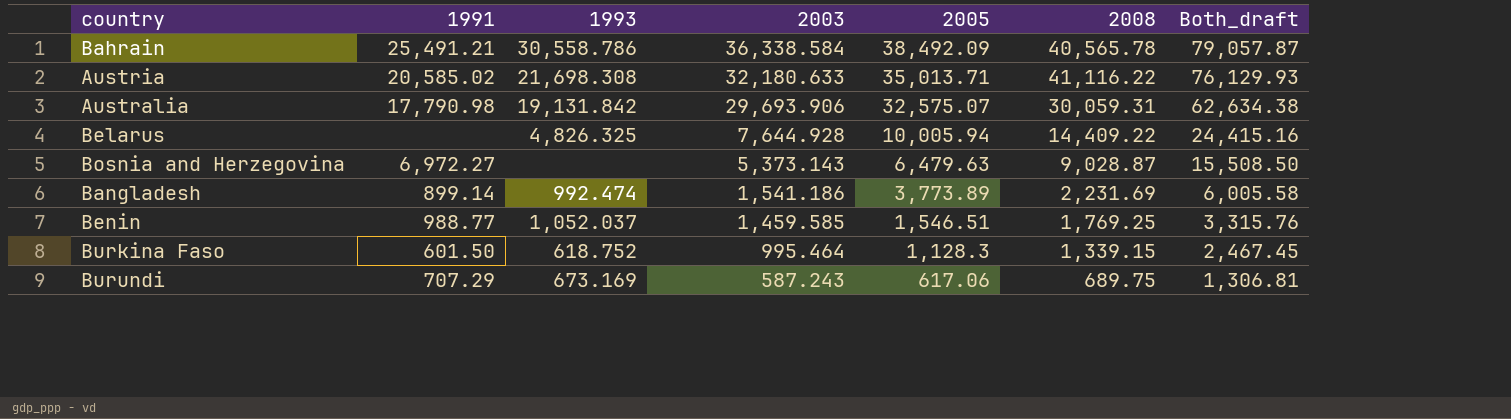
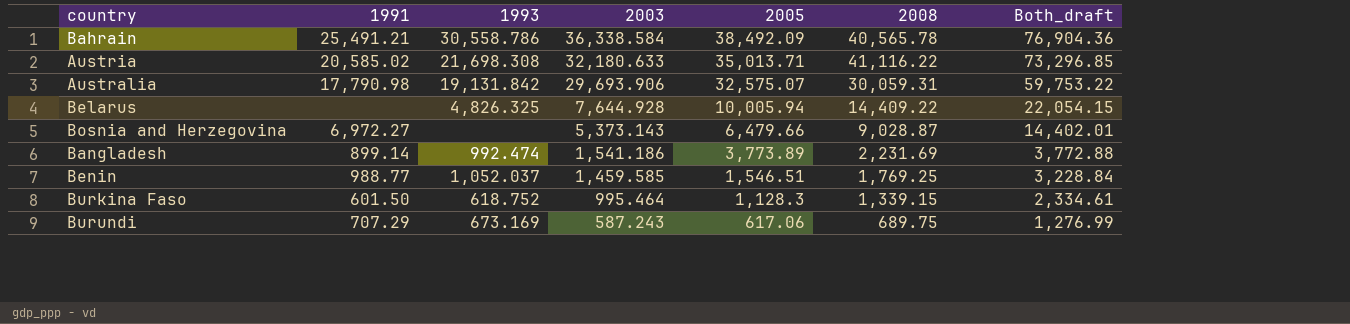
column Both_draft | formula: [2005] + [2008] -> [2003] + [2008]
Bosnia and Herzegovina | 2005: 6,479.63 -> 6,479.66

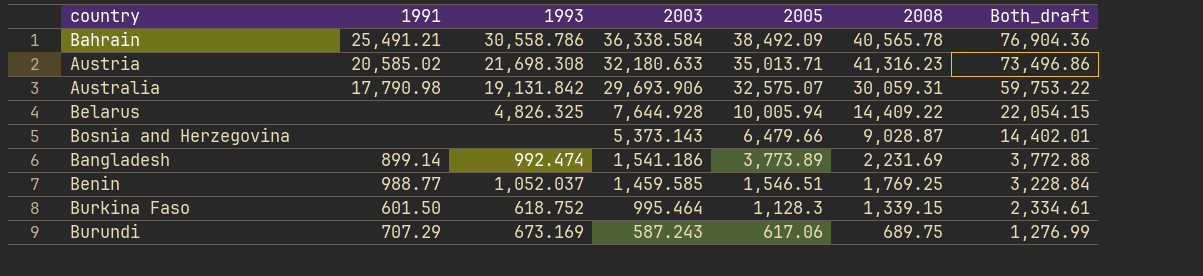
Austria | 2008: 41,116.22 -> 41,316.23
Austria | Both_draft: 73,296.85 -> 73,496.86
Bosnia and Herzegovina | 1991: 6,972.27 -> none

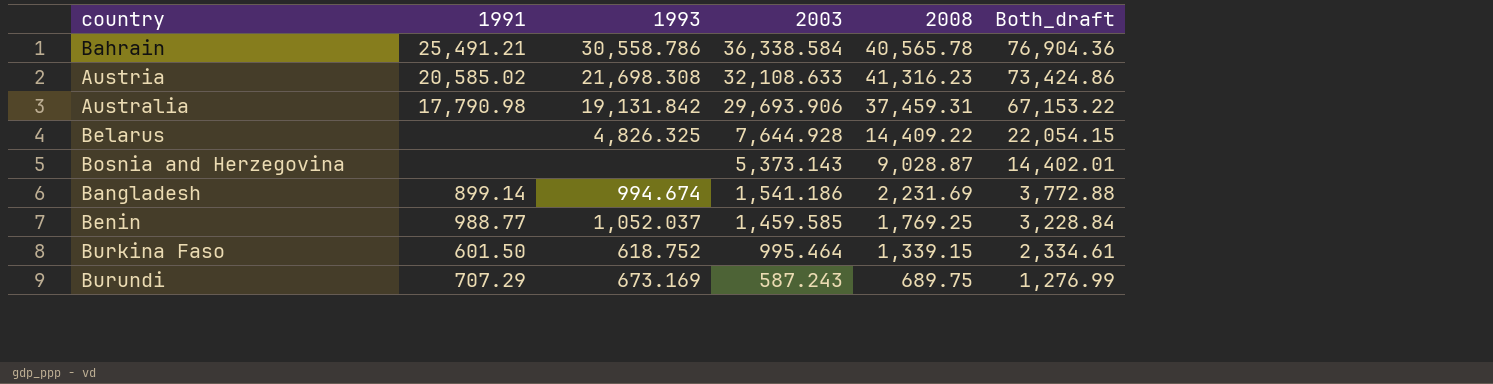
column 2005 | position: 5 -> none
Austria | 2003: 32,180.633 -> 32,108.633
Austria | Both_draft: 73,496.86 -> 73,424.86
Australia | 2008: 30,059.31 -> 37,459.31
Australia | Both_draft: 59,753.22 -> 67,153.22
Bangladesh | 1993: 992.474 -> 994.674

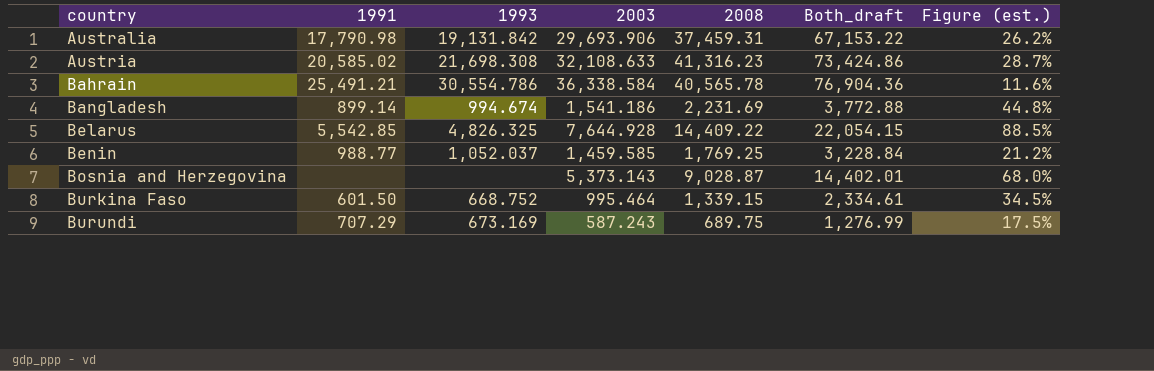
row order: 2003 descending -> country ascending
column Figure (est.) | formula: none -> ([2008] - [2003]) / [2003]
Bahrain | 1993: 30,558.786 -> 30,554.786
Belarus | 1991: none -> 5,542.85
Burkina Faso | 1993: 618.752 -> 668.752

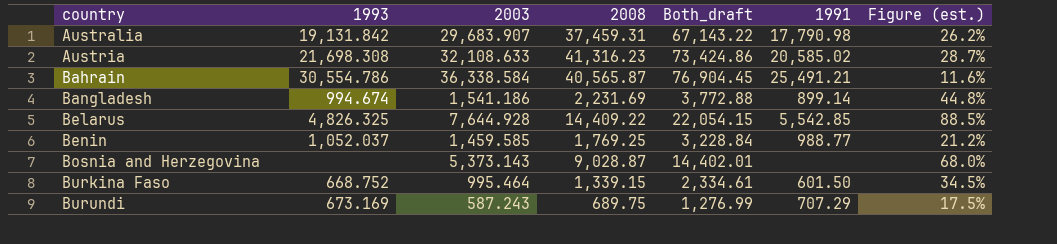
column 1991 | position: 2 -> 6
Australia | 2003: 29,693.906 -> 29,683.907
Australia | Both_draft: 67,153.22 -> 67,143.22
Bahrain | 2008: 40,565.78 -> 40,565.87
Bahrain | Both_draft: 76,904.36 -> 76,904.45

